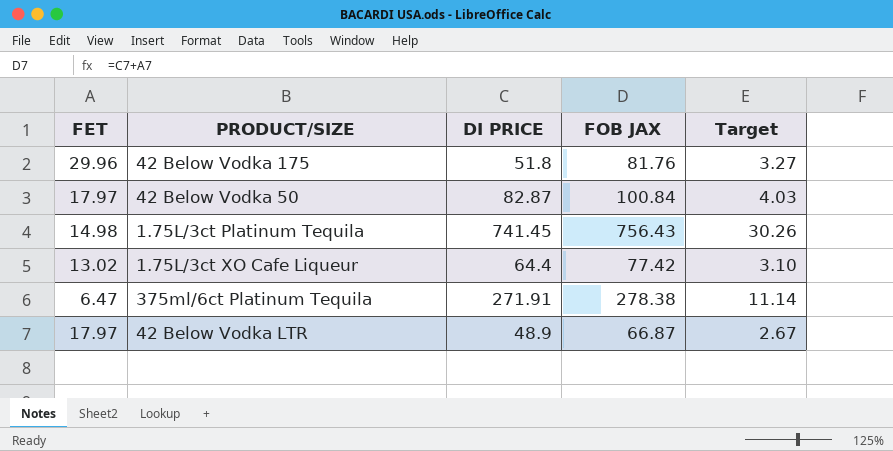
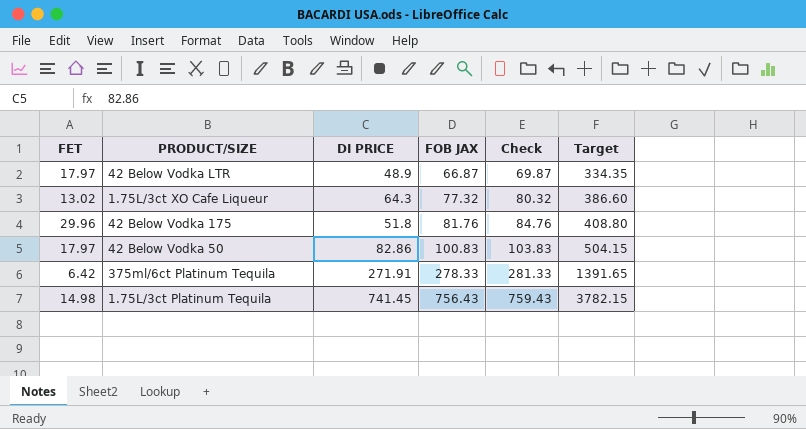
row order: none -> FOB JAX ascending
column Check | formula: none -> [FOB JAX] + 3
column Target | formula: [FOB JAX] * 0.04 -> [FOB JAX] * 5
1.75L/3ct XO Cafe Liqueur | DI PRICE: 64.4 -> 64.3
1.75L/3ct XO Cafe Liqueur | FOB JAX: 77.42 -> 77.32
42 Below Vodka 50 | DI PRICE: 82.87 -> 82.86
42 Below Vodka 50 | FOB JAX: 100.84 -> 100.83
375ml/6ct Platinum Tequila | FET: 6.47 -> 6.42
375ml/6ct Platinum Tequila | FOB JAX: 278.38 -> 278.33

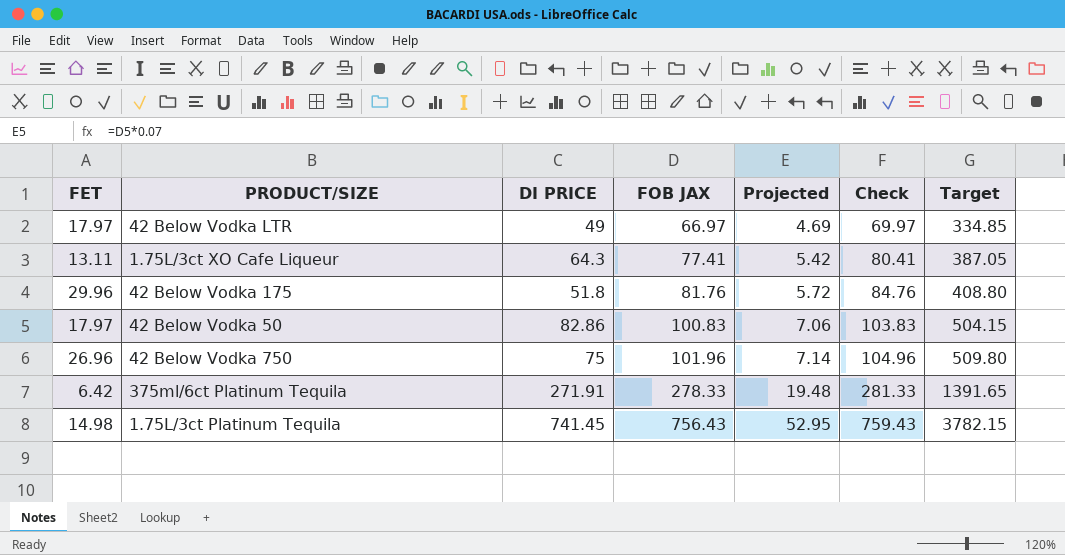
column Projected | formula: none -> [FOB JAX] * 0.07
42 Below Vodka LTR | DI PRICE: 48.9 -> 49
42 Below Vodka LTR | FOB JAX: 66.87 -> 66.97
42 Below Vodka LTR | Check: 69.87 -> 69.97
42 Below Vodka LTR | Target: 334.35 -> 334.85
1.75L/3ct XO Cafe Liqueur | FET: 13.02 -> 13.11
1.75L/3ct XO Cafe Liqueur | FOB JAX: 77.32 -> 77.41
1.75L/3ct XO Cafe Liqueur | Check: 80.32 -> 80.41
1.75L/3ct XO Cafe Liqueur | Target: 386.60 -> 387.05
row 42 Below Vodka 750: none -> 26.96 | 75 | 101.96 | 7.14 | 104.96 | 509.80

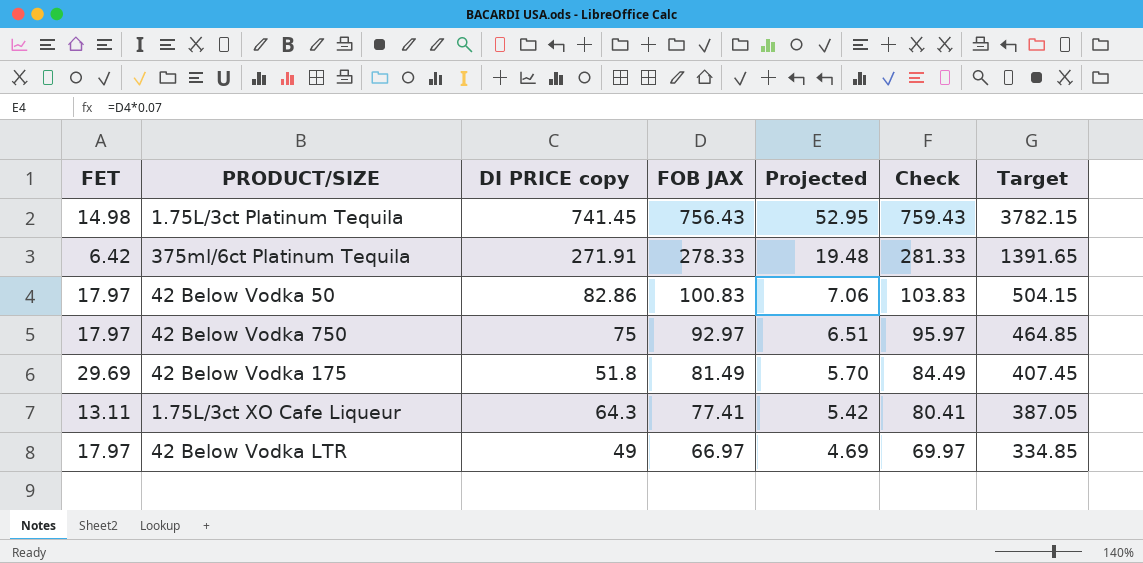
row order: FOB JAX ascending -> FOB JAX descending
column name: DI PRICE -> DI PRICE copy
42 Below Vodka 750 | FET: 26.96 -> 17.97
42 Below Vodka 750 | FOB JAX: 101.96 -> 92.97
42 Below Vodka 750 | Projected: 7.14 -> 6.51
42 Below Vodka 750 | Check: 104.96 -> 95.97
42 Below Vodka 750 | Target: 509.80 -> 464.85
42 Below Vodka 175 | FET: 29.96 -> 29.69
42 Below Vodka 175 | FOB JAX: 81.76 -> 81.49
42 Below Vodka 175 | Projected: 5.72 -> 5.70
42 Below Vodka 175 | Check: 84.76 -> 84.49
42 Below Vodka 175 | Target: 408.80 -> 407.45

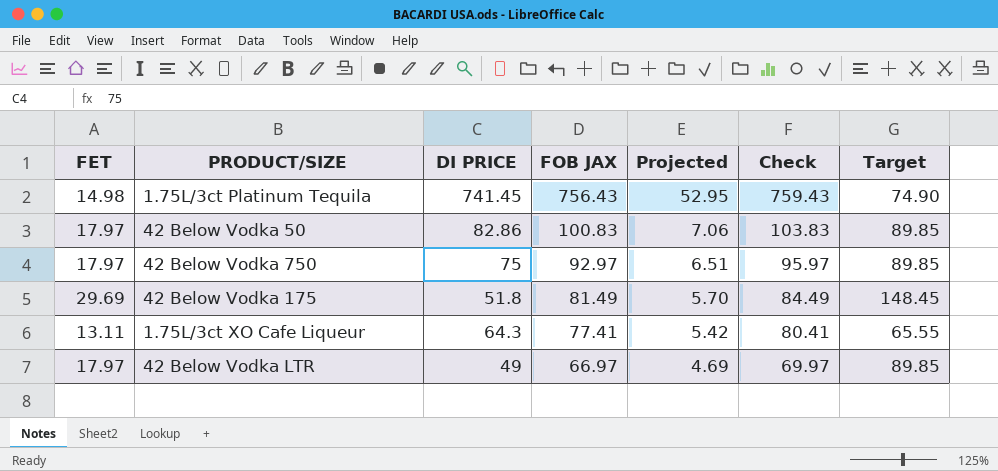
column name: DI PRICE copy -> DI PRICE
column Target | formula: [FOB JAX] * 5 -> [FET] * 5
row 375ml/6ct Platinum Tequila: 6.42 | 271.91 | 278.33 | 19.48 | 281.33 | 1391.65 -> none

